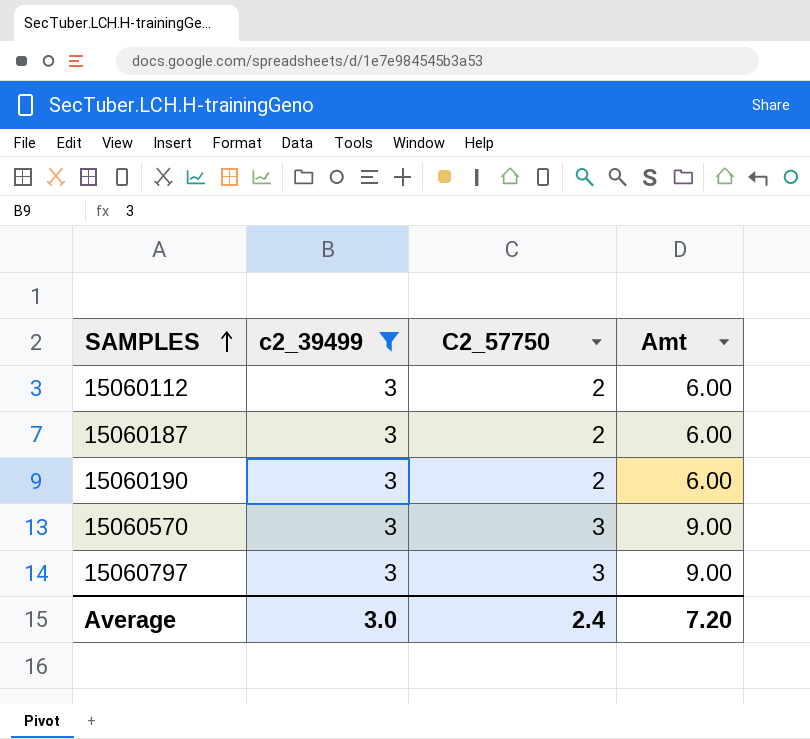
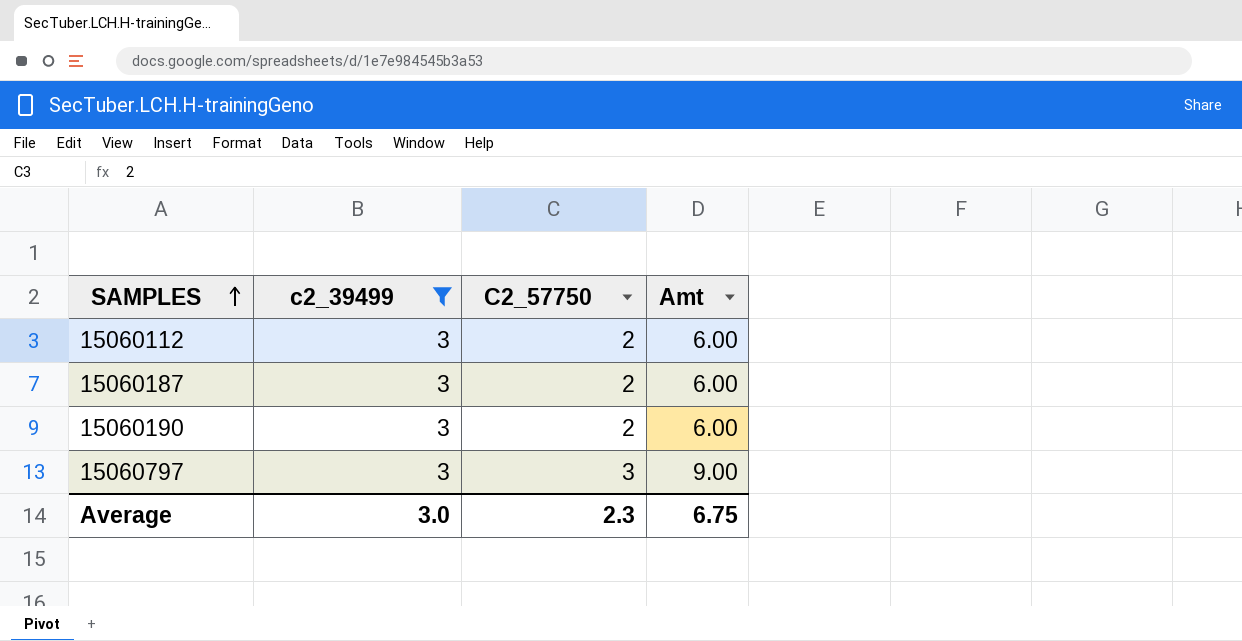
row 15060570: 3 | 3 | 9.00 -> none
Average | C2_57750: 2.4 -> 2.3
Average | Amt: 7.20 -> 6.75

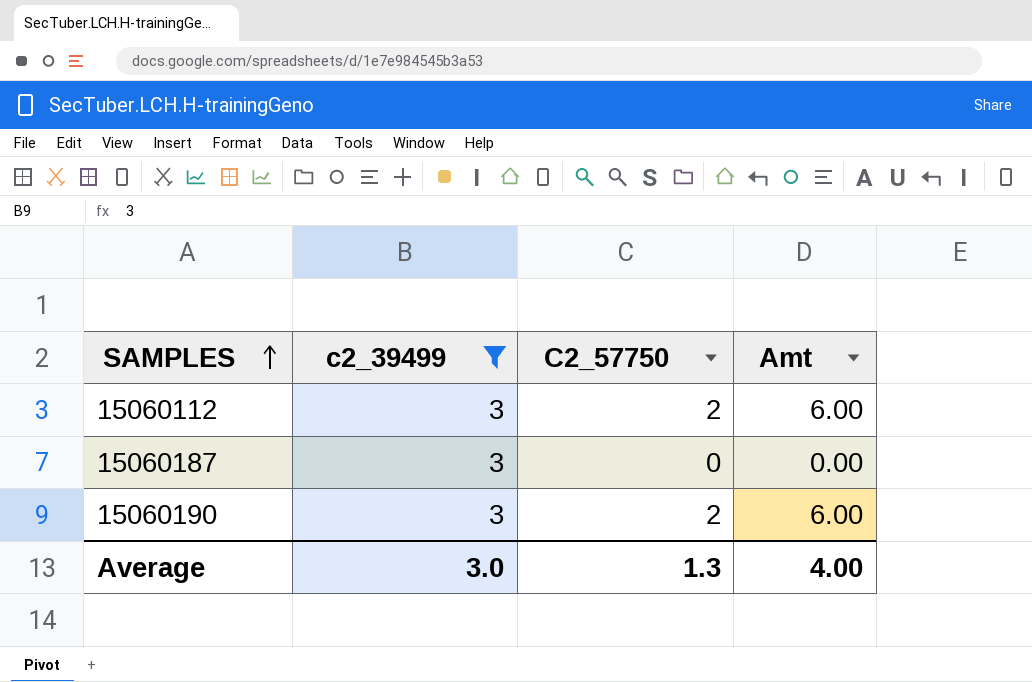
row 15060797: 3 | 3 | 9.00 -> none
15060187 | C2_57750: 2 -> 0
15060187 | Amt: 6.00 -> 0.00
Average | C2_57750: 2.3 -> 1.3
Average | Amt: 6.75 -> 4.00

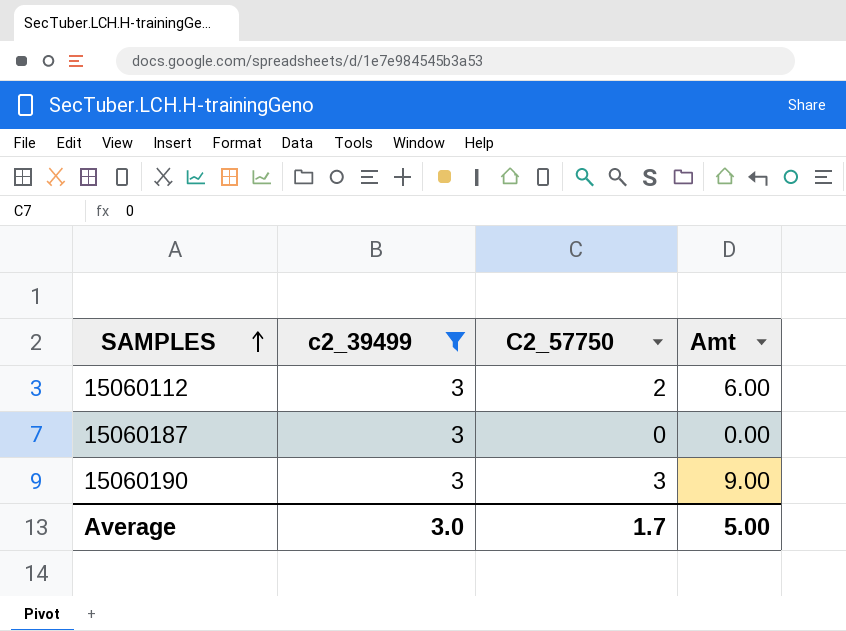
15060190 | C2_57750: 2 -> 3
15060190 | Amt: 6.00 -> 9.00
Average | C2_57750: 1.3 -> 1.7
Average | Amt: 4.00 -> 5.00

